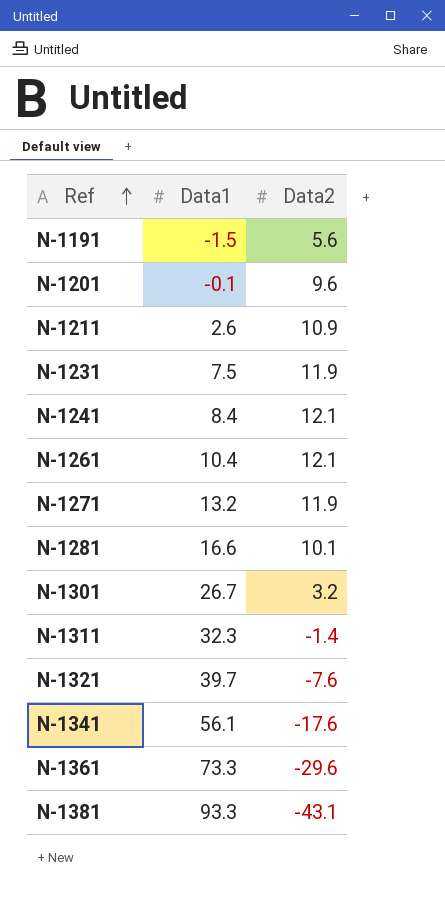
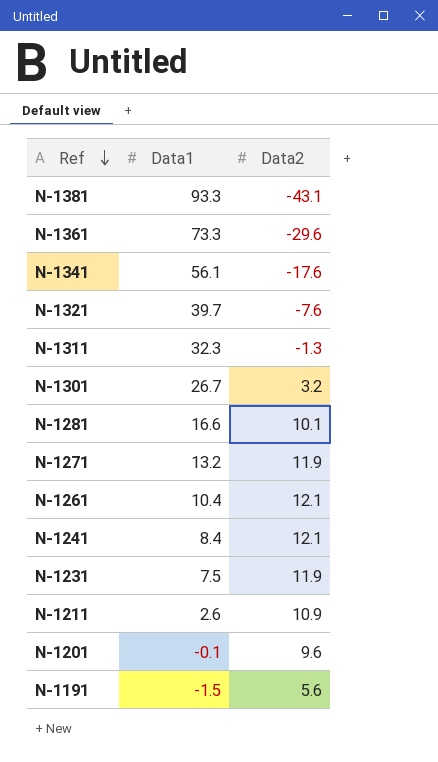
row order: Ref ascending -> Ref descending
N-1311 | Data2: -1.4 -> -1.3

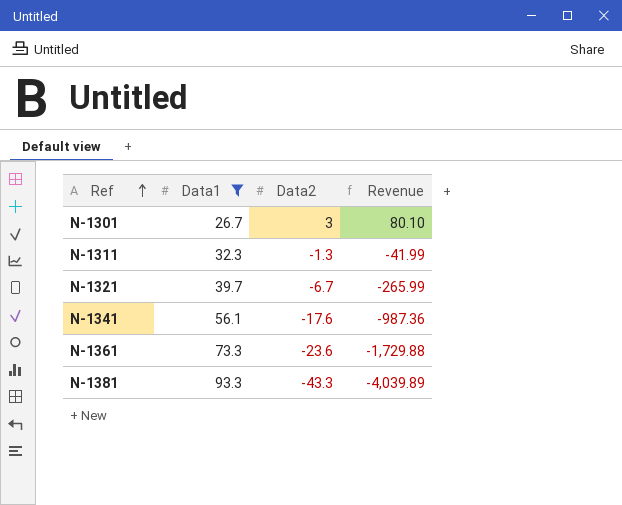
filter: none -> Data1 >= 26.7
row order: Ref descending -> Ref ascending
column Revenue | formula: none -> [Data1] * [Data2]
N-1301 | Data2: 3.2 -> 3
N-1321 | Data2: -7.6 -> -6.7
N-1361 | Data2: -29.6 -> -23.6
N-1381 | Data2: -43.1 -> -43.3

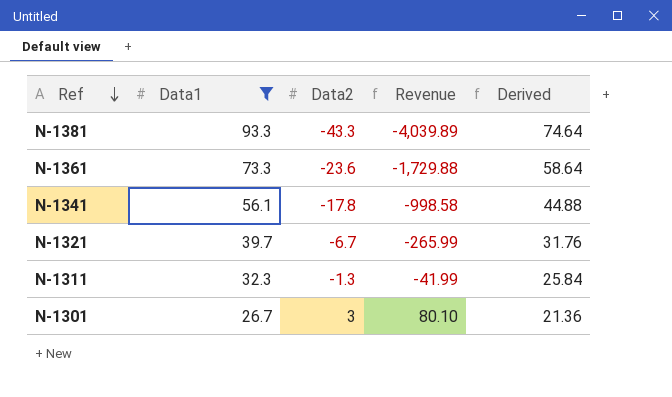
row order: Ref ascending -> Ref descending
column Derived | formula: none -> [Data1] * 0.8
N-1341 | Data2: -17.6 -> -17.8
N-1341 | Revenue: -987.36 -> -998.58

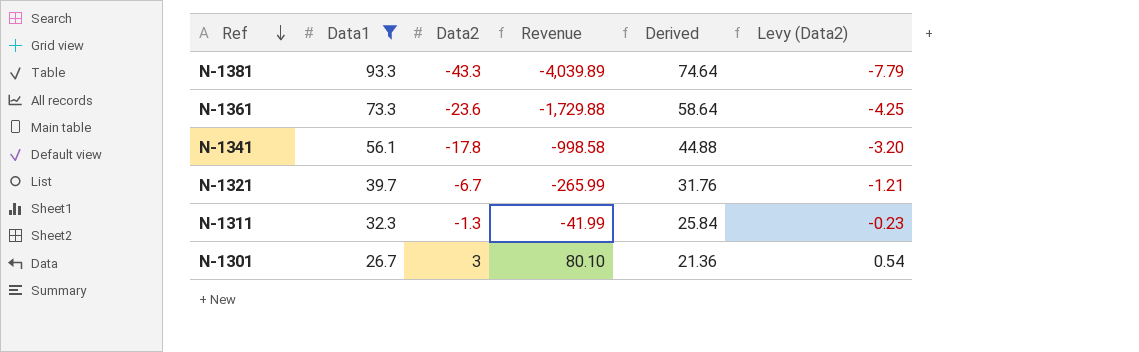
column Levy (Data2) | formula: none -> [Data2] * 0.18

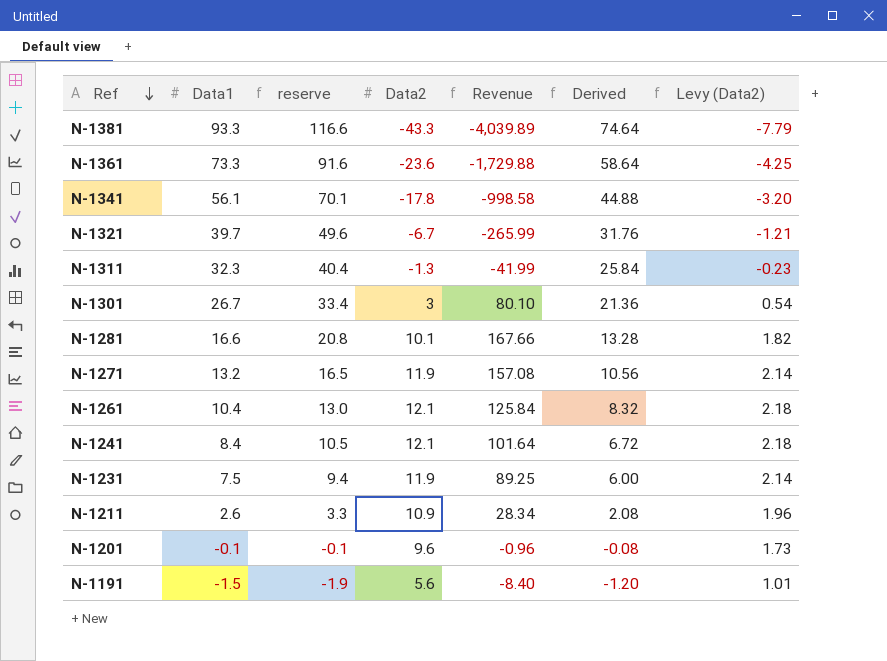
filter: Data1 >= 26.7 -> none
column reserve | formula: none -> [Data1] * 1.25

